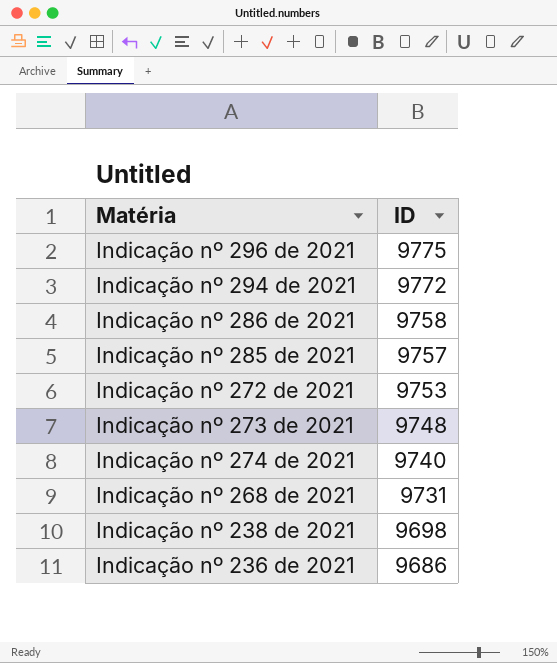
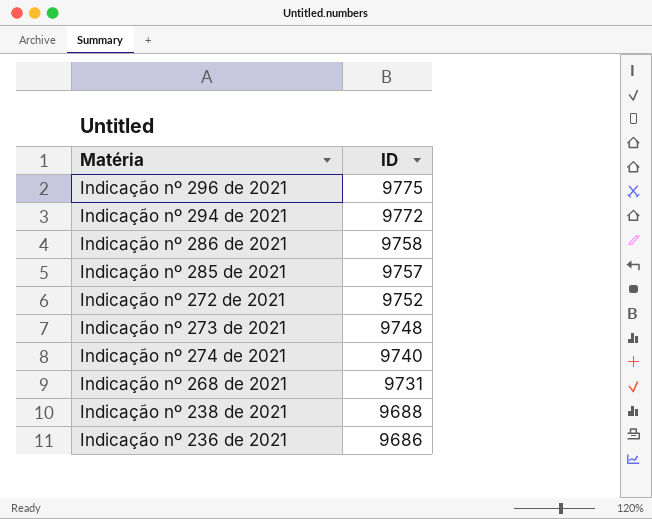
Indicação nº 272 de 2021 | ID: 9753 -> 9752
Indicação nº 238 de 2021 | ID: 9698 -> 9688

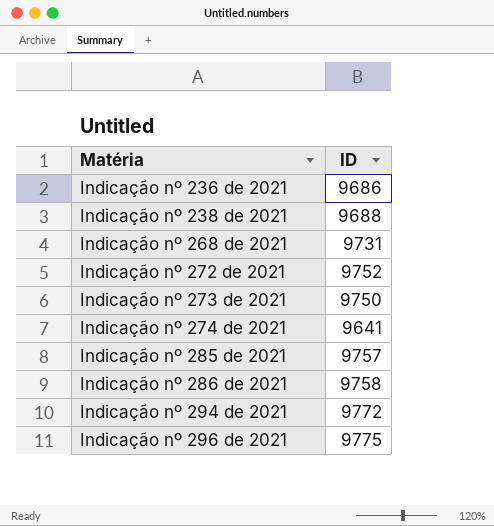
row order: ID descending -> Matéria ascending
Indicação nº 273 de 2021 | ID: 9748 -> 9750
Indicação nº 274 de 2021 | ID: 9740 -> 9641

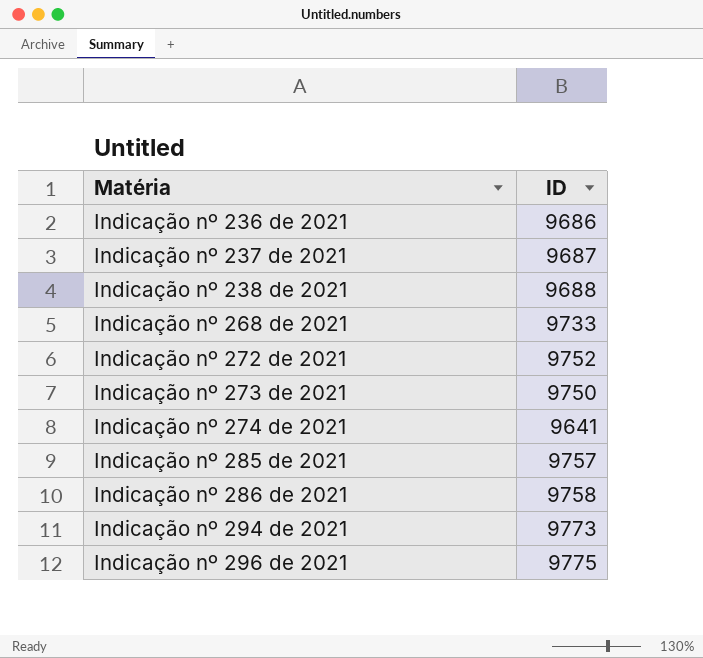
row Indicação nº 237 de 2021: none -> 9687
Indicação nº 268 de 2021 | ID: 9731 -> 9733
Indicação nº 294 de 2021 | ID: 9772 -> 9773

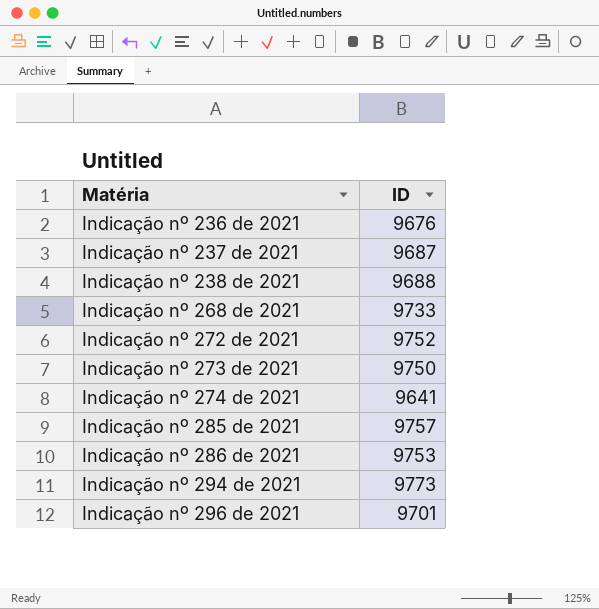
Indicação nº 236 de 2021 | ID: 9686 -> 9676
Indicação nº 286 de 2021 | ID: 9758 -> 9753
Indicação nº 296 de 2021 | ID: 9775 -> 9701

